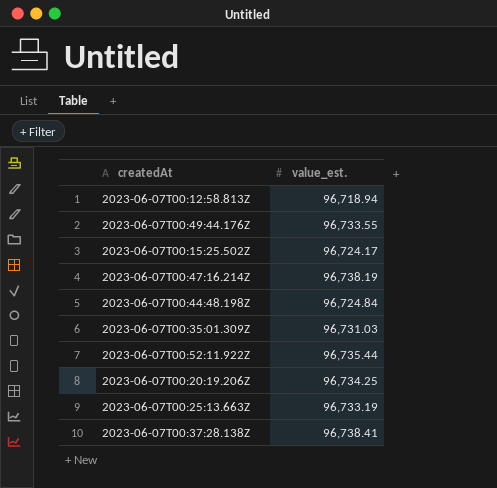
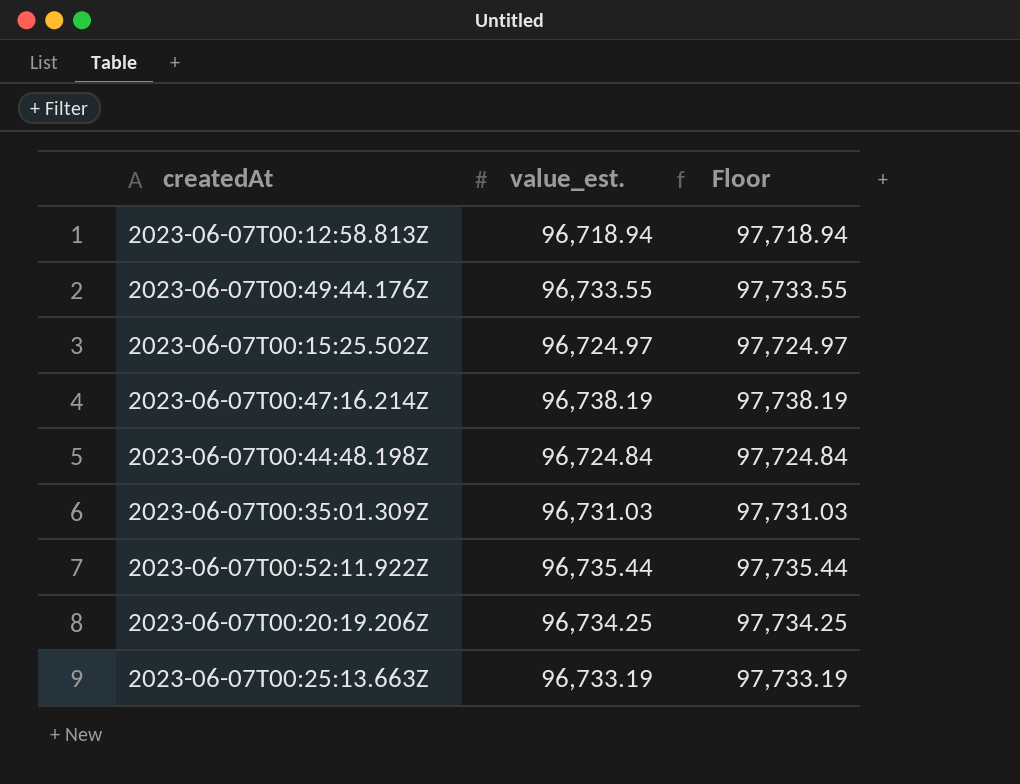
column Floor | formula: none -> [value_est.] + 1000
row 2023-06-07T00:37:28.138Z: 96,738.41 -> none
2023-06-07T00:15:25.502Z | value_est.: 96,724.17 -> 96,724.97

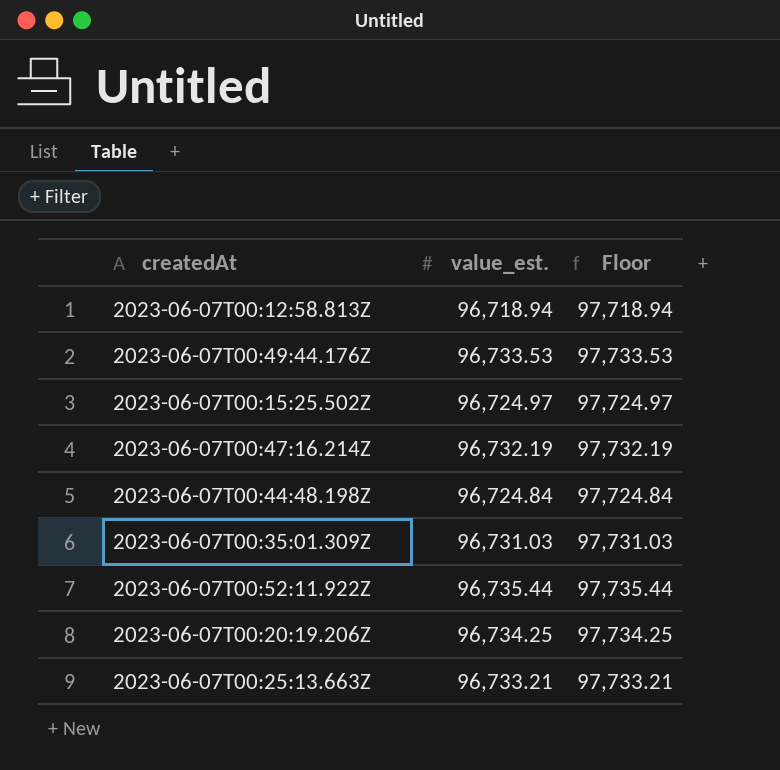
2023-06-07T00:49:44.176Z | value_est.: 96,733.55 -> 96,733.53
2023-06-07T00:49:44.176Z | Floor: 97,733.55 -> 97,733.53
2023-06-07T00:47:16.214Z | value_est.: 96,738.19 -> 96,732.19
2023-06-07T00:47:16.214Z | Floor: 97,738.19 -> 97,732.19
2023-06-07T00:25:13.663Z | value_est.: 96,733.19 -> 96,733.21
2023-06-07T00:25:13.663Z | Floor: 97,733.19 -> 97,733.21

